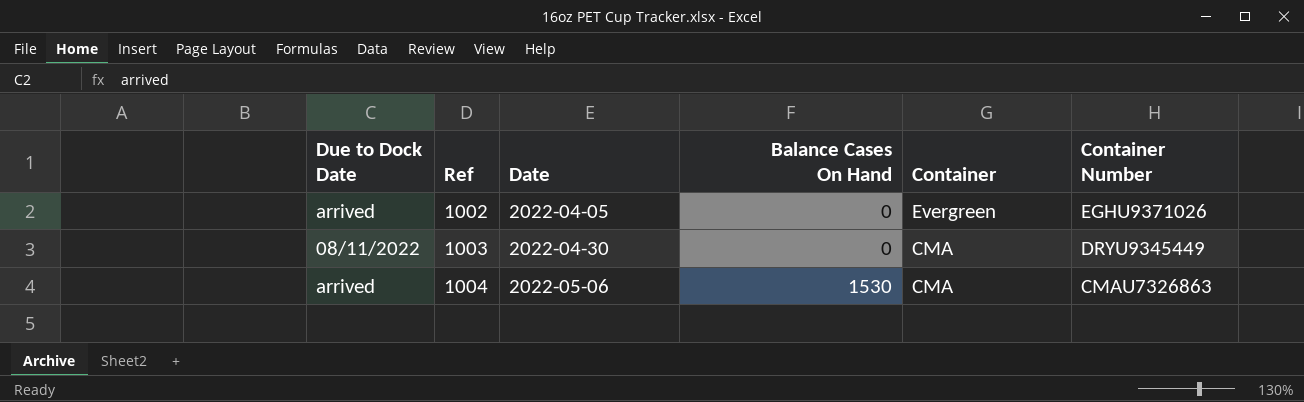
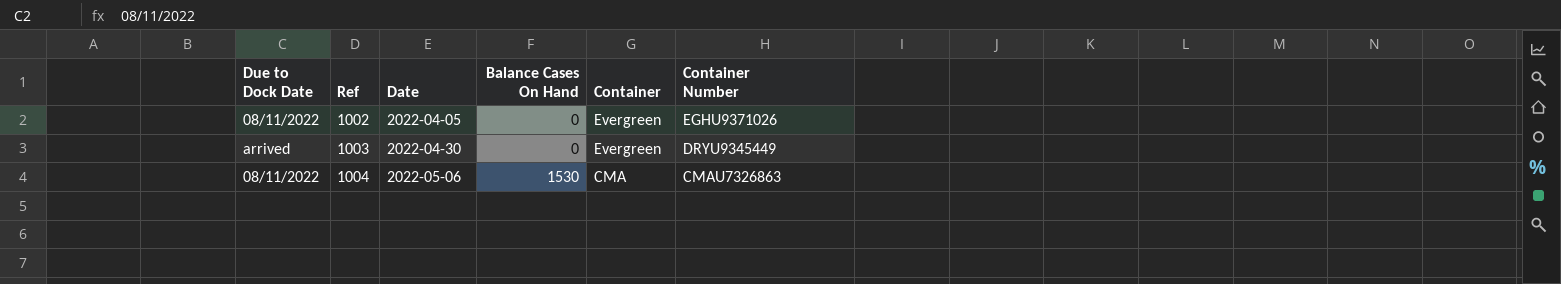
1002 | Due to Dock Date: arrived -> 08/11/2022
1003 | Due to Dock Date: 08/11/2022 -> arrived
1003 | Container: CMA -> Evergreen
1004 | Due to Dock Date: arrived -> 08/11/2022

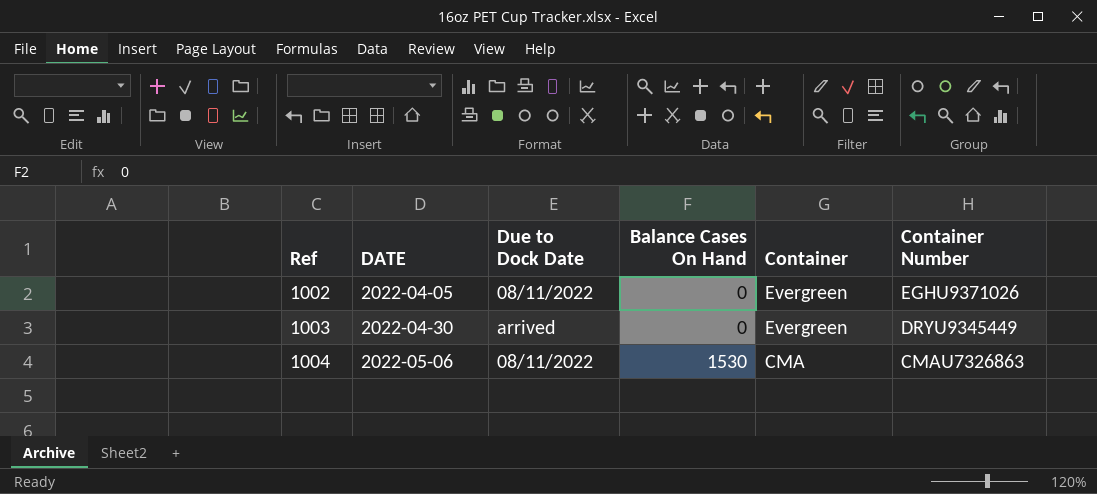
column name: Date -> DATE
column Due to Dock Date | position: 1 -> 3

